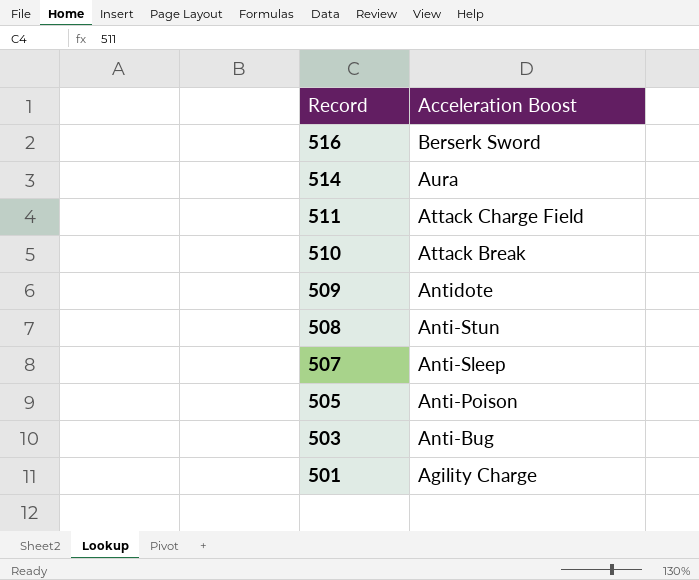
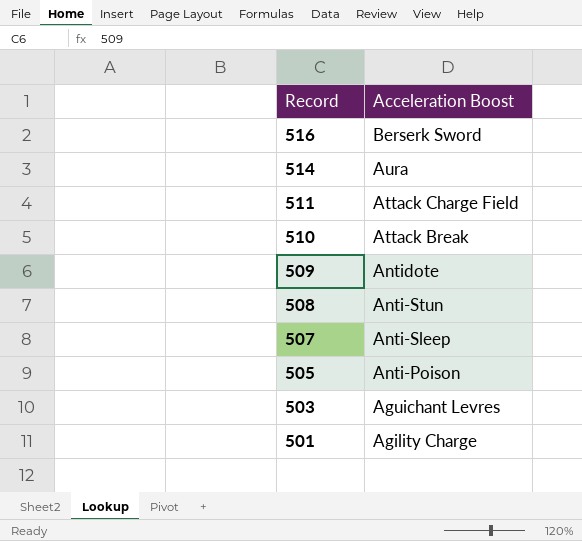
503 | Acceleration Boost: Anti-Bug -> Aguichant Levres

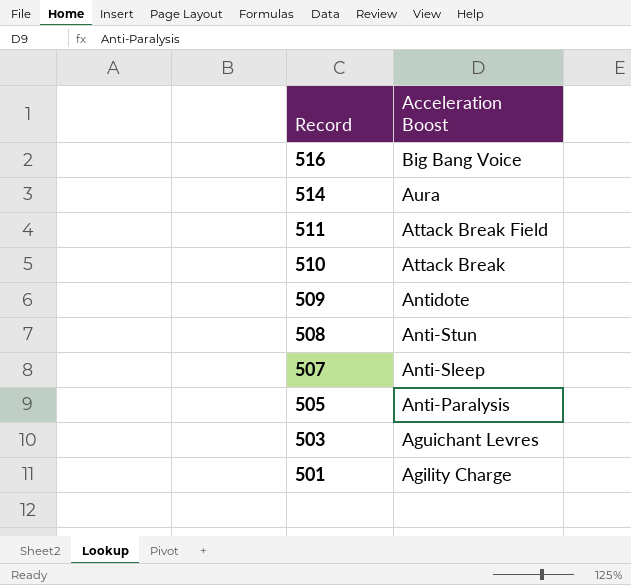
516 | Acceleration Boost: Berserk Sword -> Big Bang Voice
511 | Acceleration Boost: Attack Charge Field -> Attack Break Field
505 | Acceleration Boost: Anti-Poison -> Anti-Paralysis

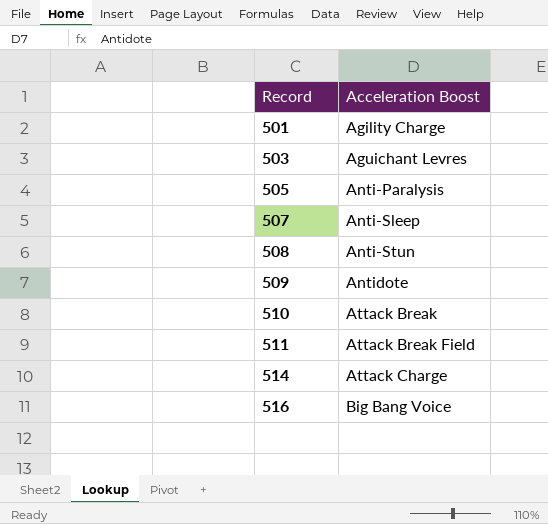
row order: Record descending -> Record ascending
514 | Acceleration Boost: Aura -> Attack Charge

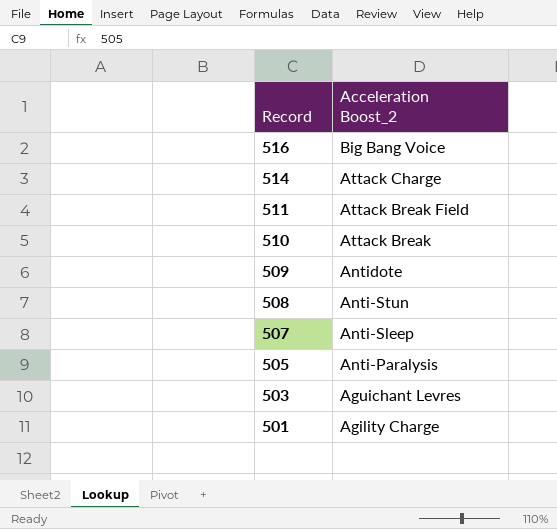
row order: Record ascending -> Record descending
column name: Acceleration Boost -> Acceleration Boost_2

